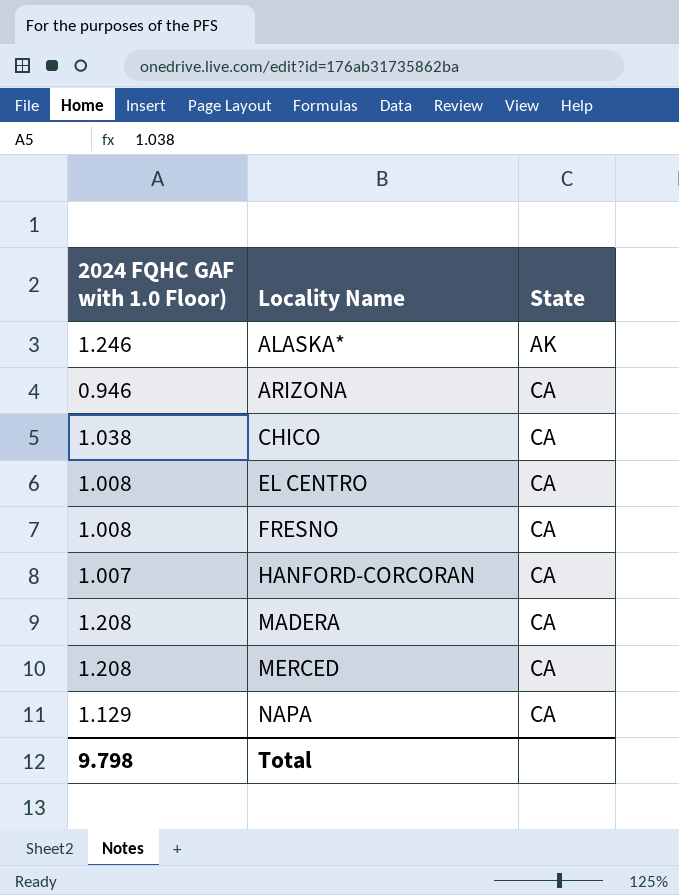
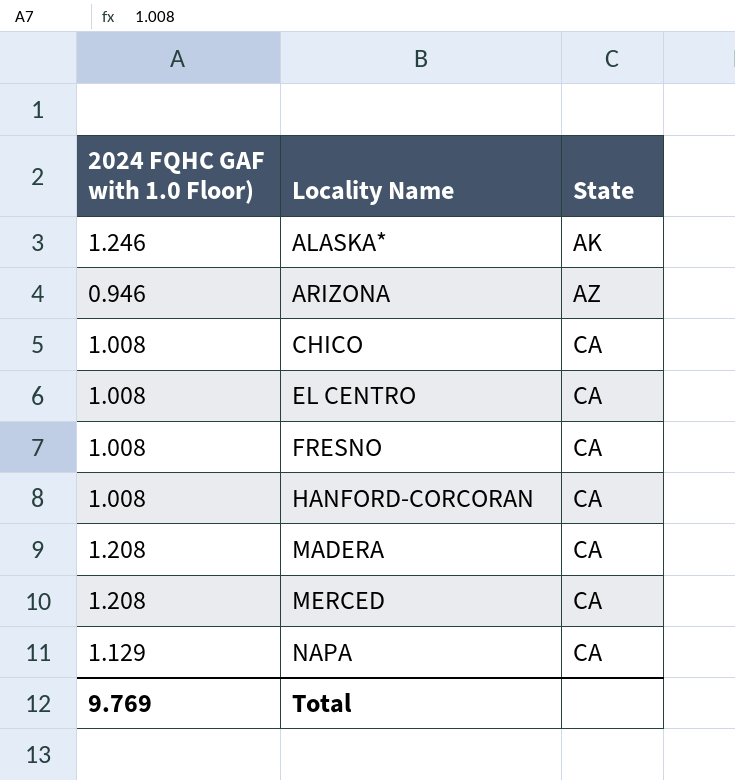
ARIZONA | State: CA -> AZ
CHICO | 2024 FQHC GAF with 1.0 Floor): 1.038 -> 1.008
HANFORD-CORCORAN | 2024 FQHC GAF with 1.0 Floor): 1.007 -> 1.008
Total | 2024 FQHC GAF with 1.0 Floor): 9.798 -> 9.769

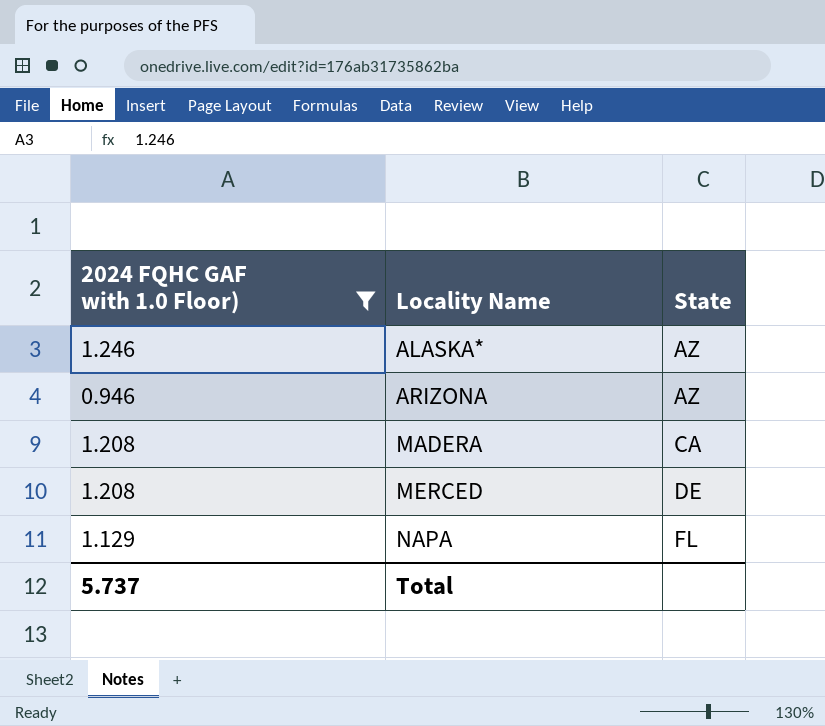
filter: none -> 2024 FQHC GAF with 1.0 Floor) != 1.008
ALASKA* | State: AK -> AZ
MERCED | State: CA -> DE
NAPA | State: CA -> FL
Total | 2024 FQHC GAF with 1.0 Floor): 9.769 -> 5.737

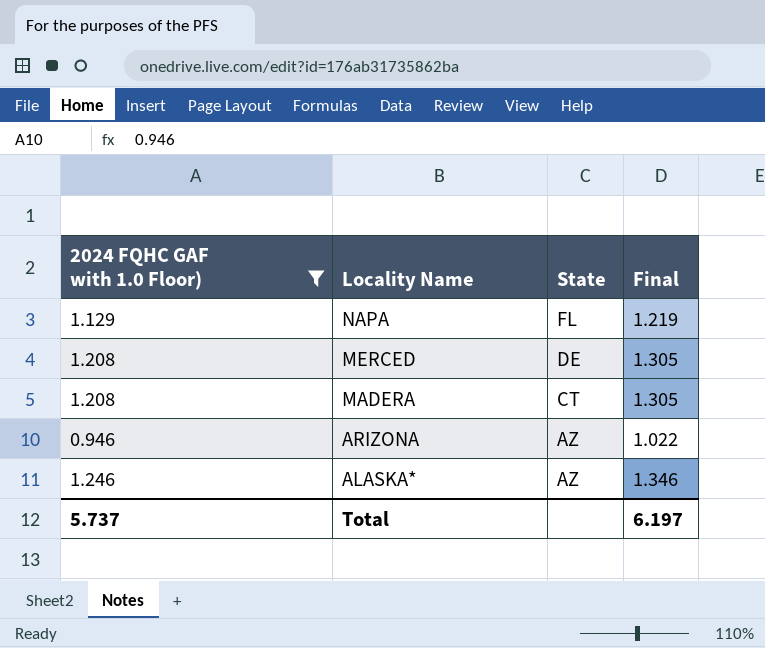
row order: Locality Name ascending -> Locality Name descending
column Final | formula: none -> [2024 FQHC GAF with 1.0 Floor)] * 1.08
MADERA | State: CA -> CT

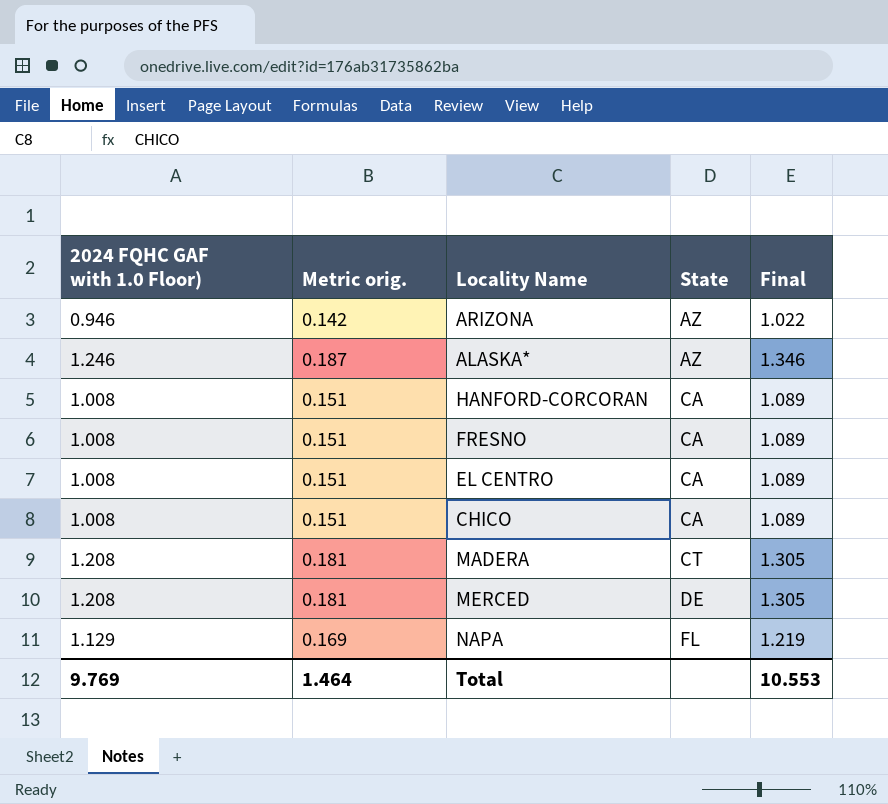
filter: 2024 FQHC GAF with 1.0 Floor) != 1.008 -> none
row order: Locality Name descending -> State ascending
column Metric orig. | formula: none -> [2024 FQHC GAF with 1.0 Floor)] * 0.15
Total | 2024 FQHC GAF with 1.0 Floor): 5.737 -> 9.769
Total | Final: 6.197 -> 10.553

